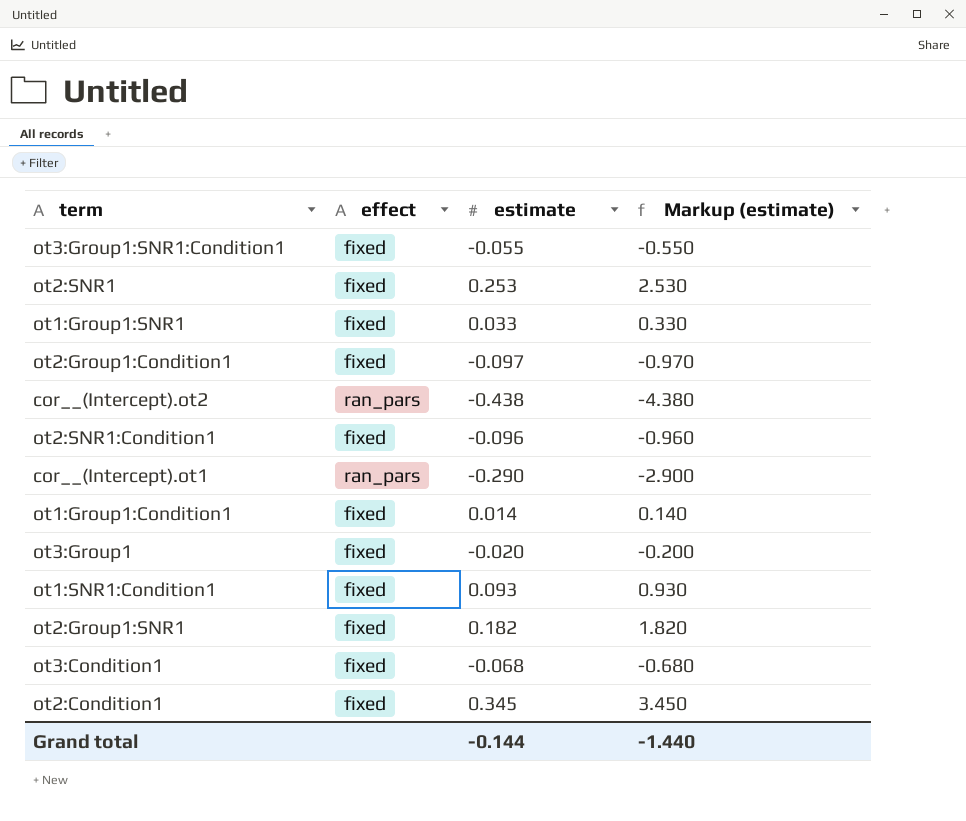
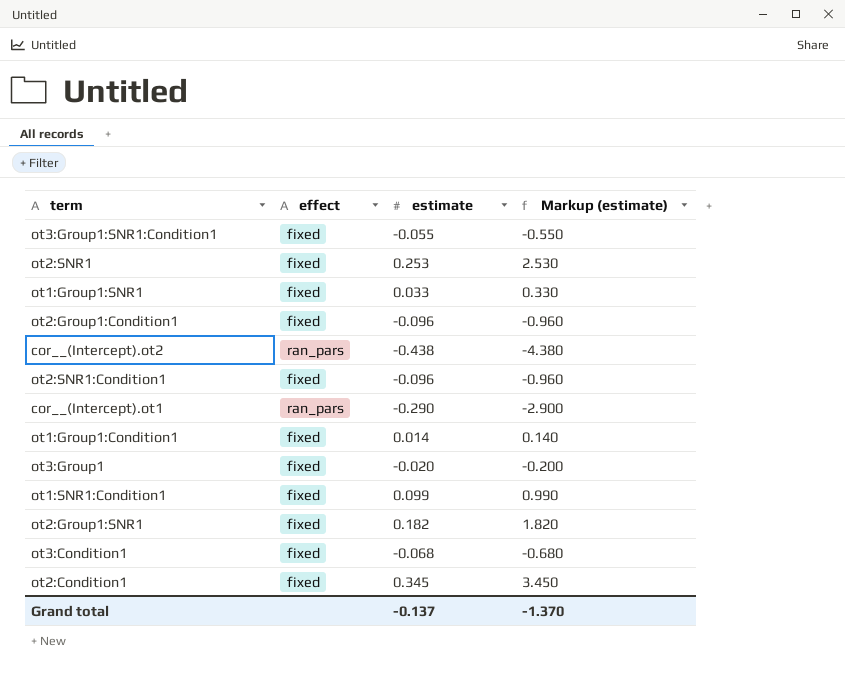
ot2:Group1:Condition1 | estimate: -0.097 -> -0.096
ot2:Group1:Condition1 | Markup (estimate): -0.970 -> -0.960
ot1:SNR1:Condition1 | estimate: 0.093 -> 0.099
ot1:SNR1:Condition1 | Markup (estimate): 0.930 -> 0.990
Grand total | estimate: -0.144 -> -0.137
Grand total | Markup (estimate): -1.440 -> -1.370

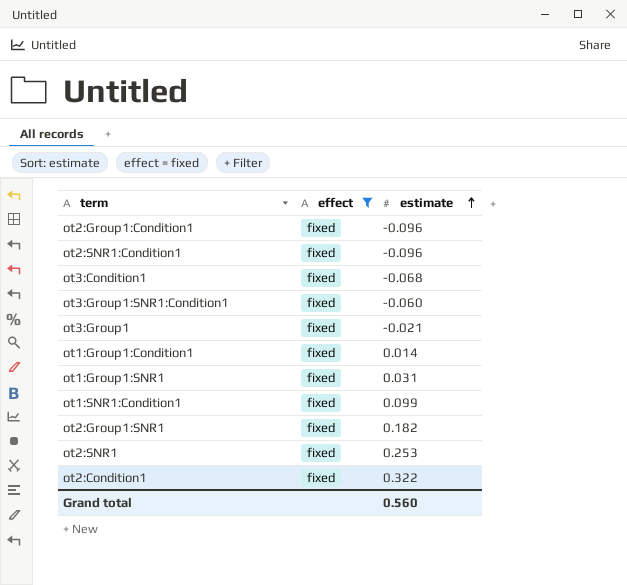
filter: none -> effect = fixed
row order: none -> estimate ascending
column Markup (estimate) | formula: [estimate] * 10 -> none
ot3:Group1:SNR1:Condition1 | estimate: -0.055 -> -0.060
ot3:Group1 | estimate: -0.020 -> -0.021
ot1:Group1:SNR1 | estimate: 0.033 -> 0.031
ot2:Condition1 | estimate: 0.345 -> 0.322
Grand total | estimate: -0.137 -> 0.560

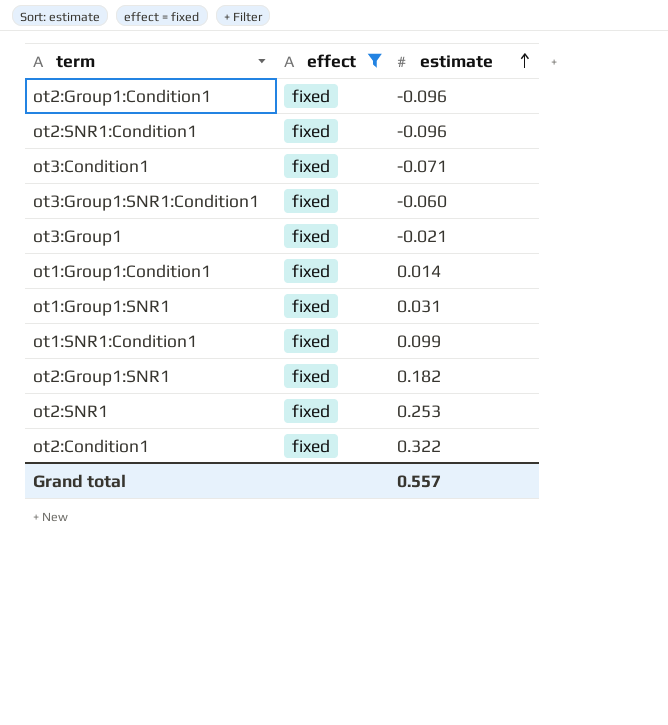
ot3:Condition1 | estimate: -0.068 -> -0.071
Grand total | estimate: 0.560 -> 0.557

